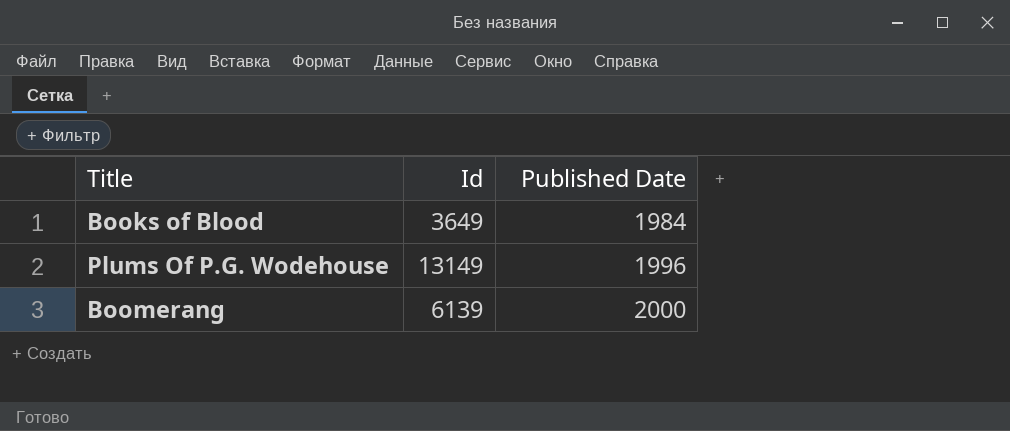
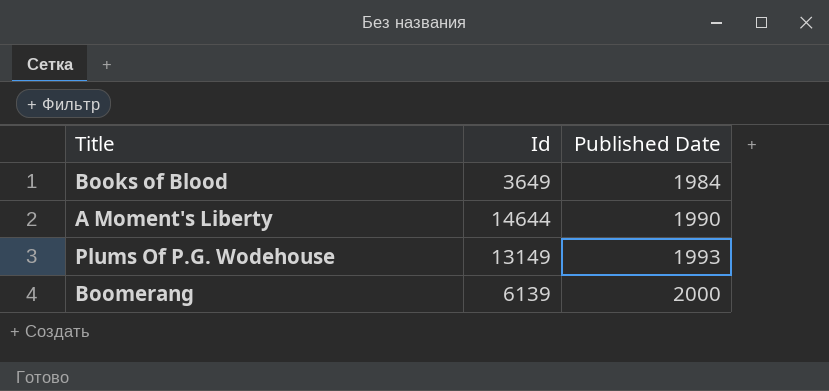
row A Moment's Liberty: none -> 14644 | 1990
Plums Of P.G. Wodehouse | Published Date: 1996 -> 1993

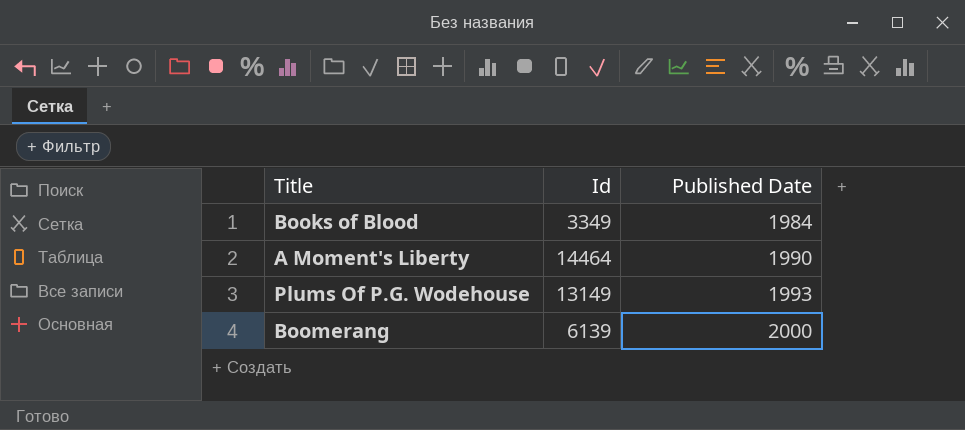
Books of Blood | Id: 3649 -> 3349
A Moment's Liberty | Id: 14644 -> 14464

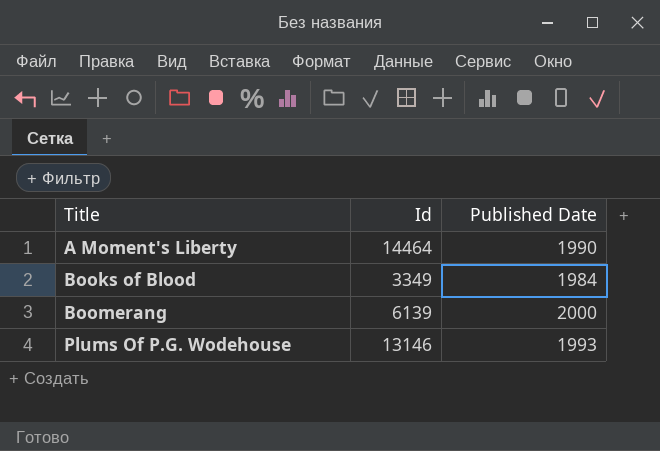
row order: Published Date ascending -> Title ascending
Plums Of P.G. Wodehouse | Id: 13149 -> 13146

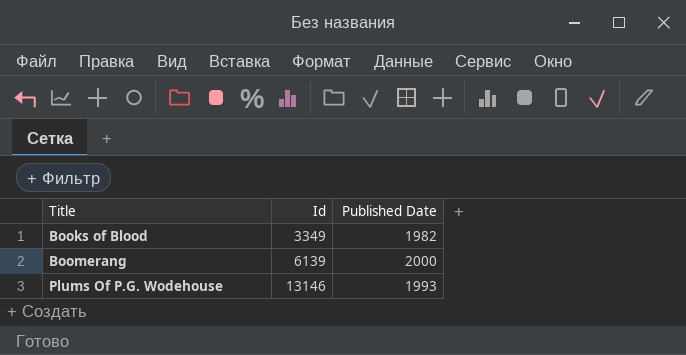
row A Moment's Liberty: 14464 | 1990 -> none
Books of Blood | Published Date: 1984 -> 1982

